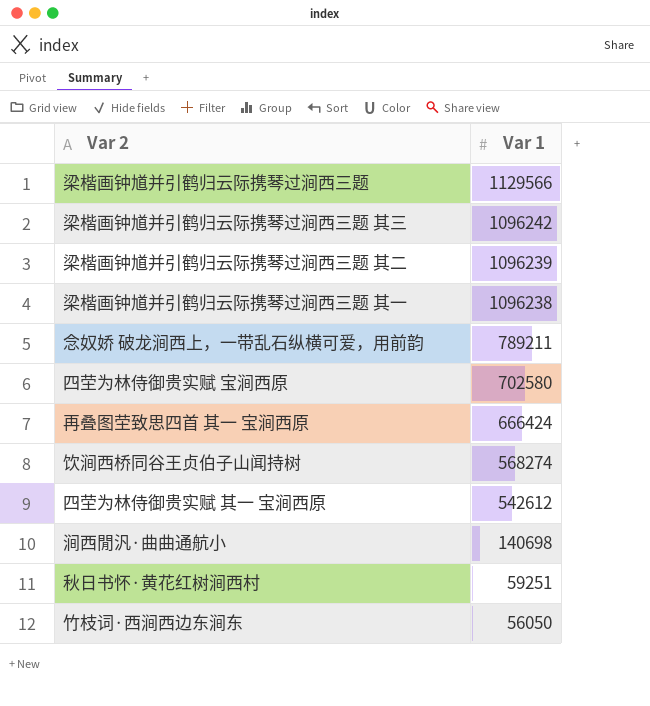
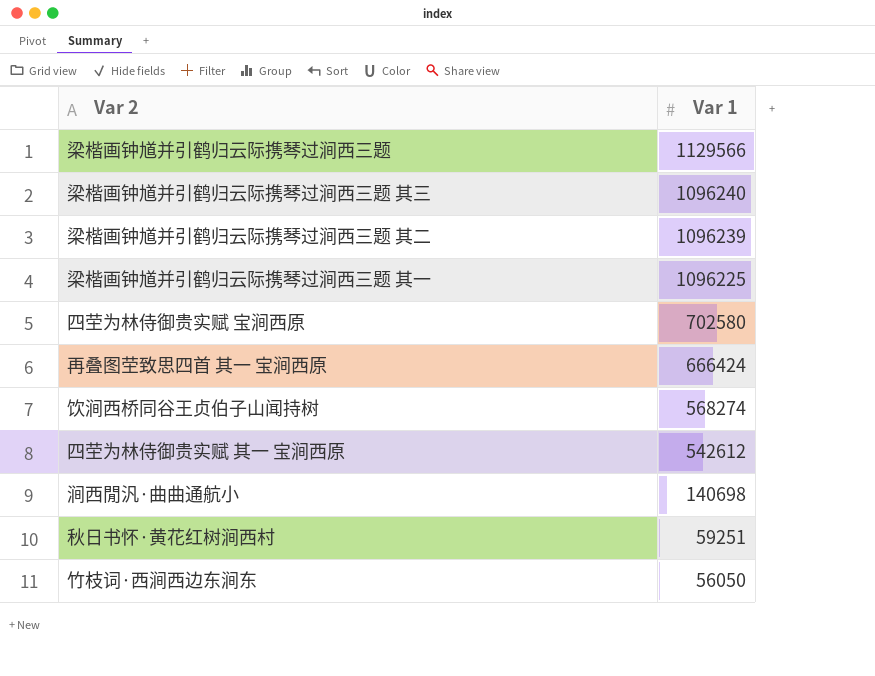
row 念奴娇 破龙涧西上，一带乱石纵横可爱，用前韵: 789211 -> none
梁楷画钟馗并引鹤归云际携琴过涧西三题 其三 | Var 1: 1096242 -> 1096240
梁楷画钟馗并引鹤归云际携琴过涧西三题 其一 | Var 1: 1096238 -> 1096225

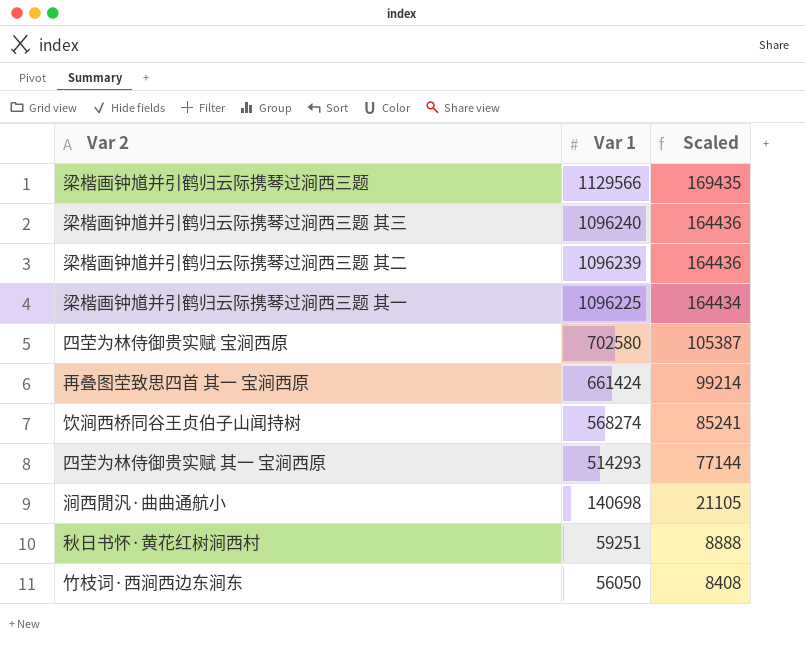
column Scaled | formula: none -> [Var 1] * 0.15
再叠图茔致思四首 其一 宝涧西原 | Var 1: 666424 -> 661424
四茔为林侍御贵实赋 其一 宝涧西原 | Var 1: 542612 -> 514293

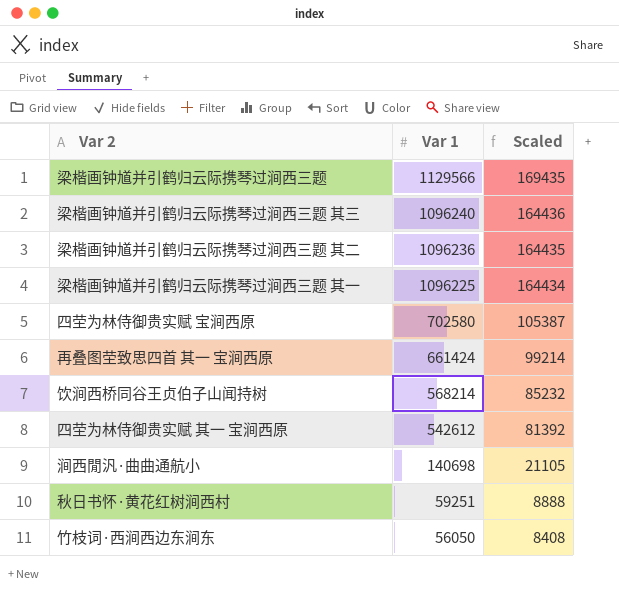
梁楷画钟馗并引鹤归云际携琴过涧西三题 其二 | Var 1: 1096239 -> 1096236
梁楷画钟馗并引鹤归云际携琴过涧西三题 其二 | Scaled: 164436 -> 164435
饮涧西桥同谷王贞伯子山闻持树 | Var 1: 568274 -> 568214
饮涧西桥同谷王贞伯子山闻持树 | Scaled: 85241 -> 85232
四茔为林侍御贵实赋 其一 宝涧西原 | Var 1: 514293 -> 542612
四茔为林侍御贵实赋 其一 宝涧西原 | Scaled: 77144 -> 81392

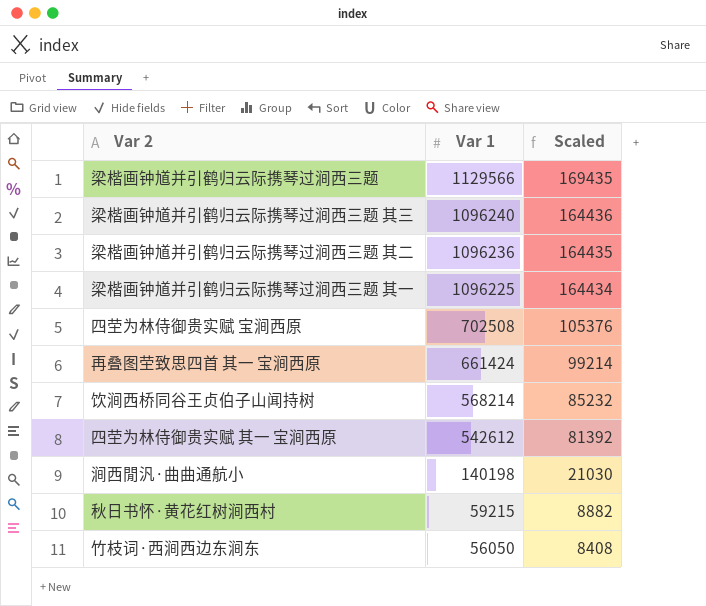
四茔为林侍御贵实赋 宝涧西原 | Var 1: 702580 -> 702508
四茔为林侍御贵实赋 宝涧西原 | Scaled: 105387 -> 105376
涧西閒汎·曲曲通航小 | Var 1: 140698 -> 140198
涧西閒汎·曲曲通航小 | Scaled: 21105 -> 21030
秋日书怀·黄花红树涧西村 | Var 1: 59251 -> 59215
秋日书怀·黄花红树涧西村 | Scaled: 8888 -> 8882

